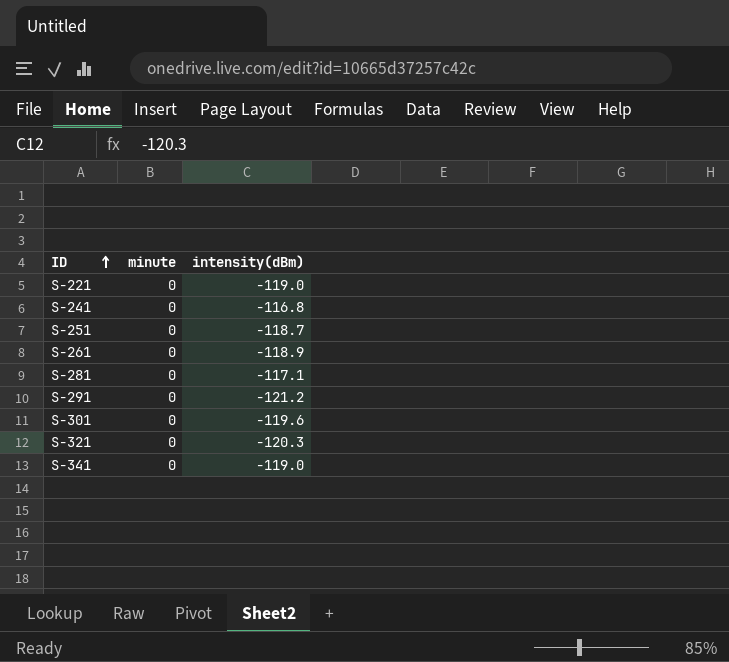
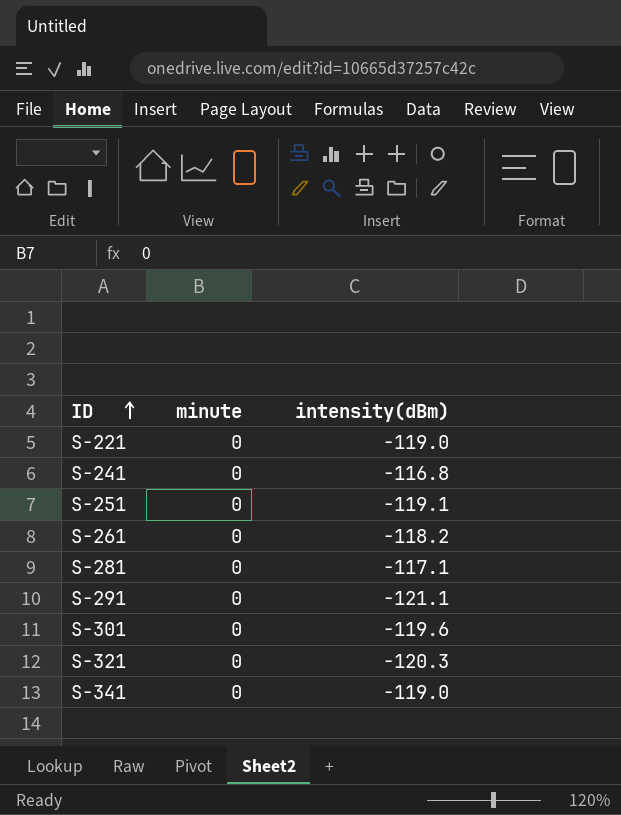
S-251 | intensity(dBm): -118.7 -> -119.1
S-261 | intensity(dBm): -118.9 -> -118.2
S-291 | intensity(dBm): -121.2 -> -121.1

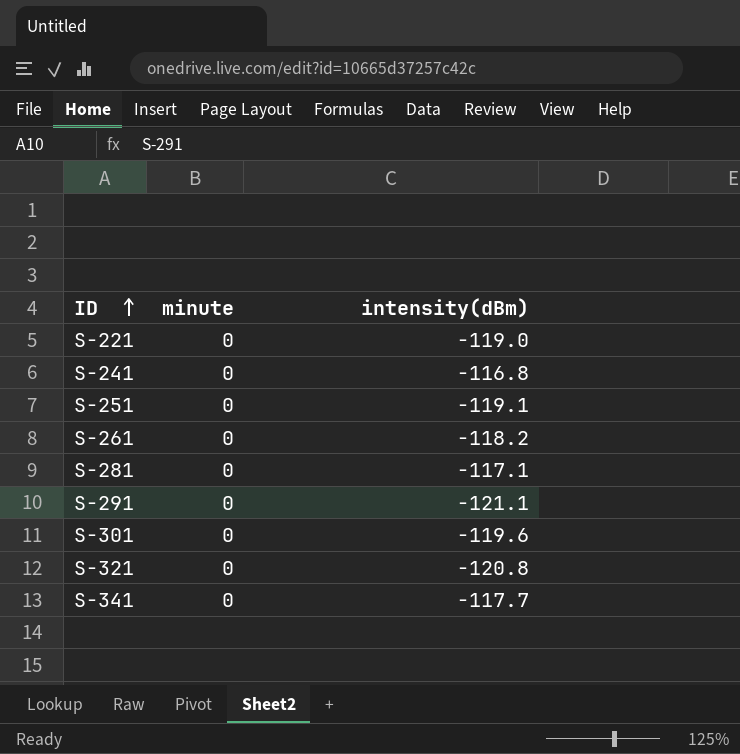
S-321 | intensity(dBm): -120.3 -> -120.8
S-341 | intensity(dBm): -119.0 -> -117.7

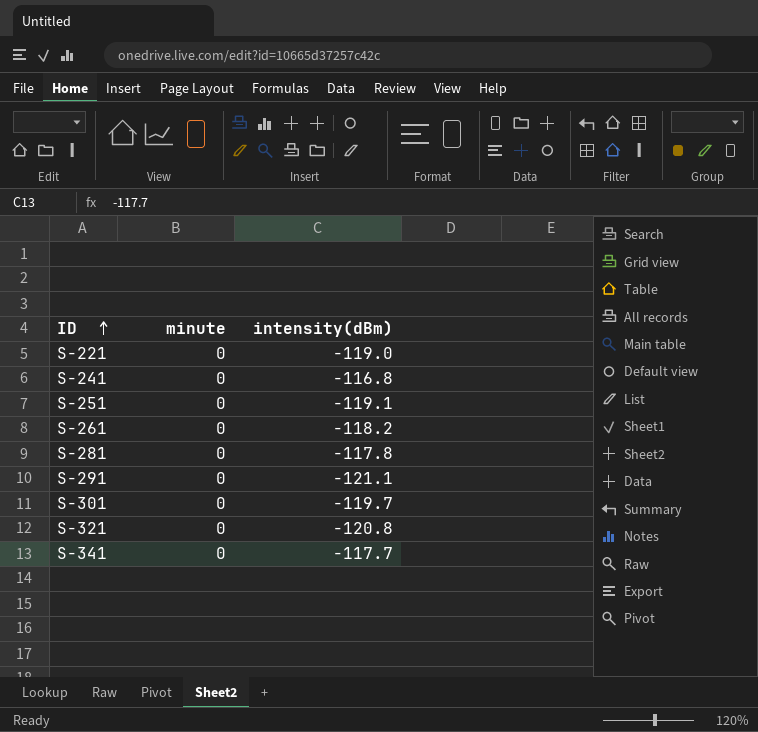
S-281 | intensity(dBm): -117.1 -> -117.8
S-301 | intensity(dBm): -119.6 -> -119.7

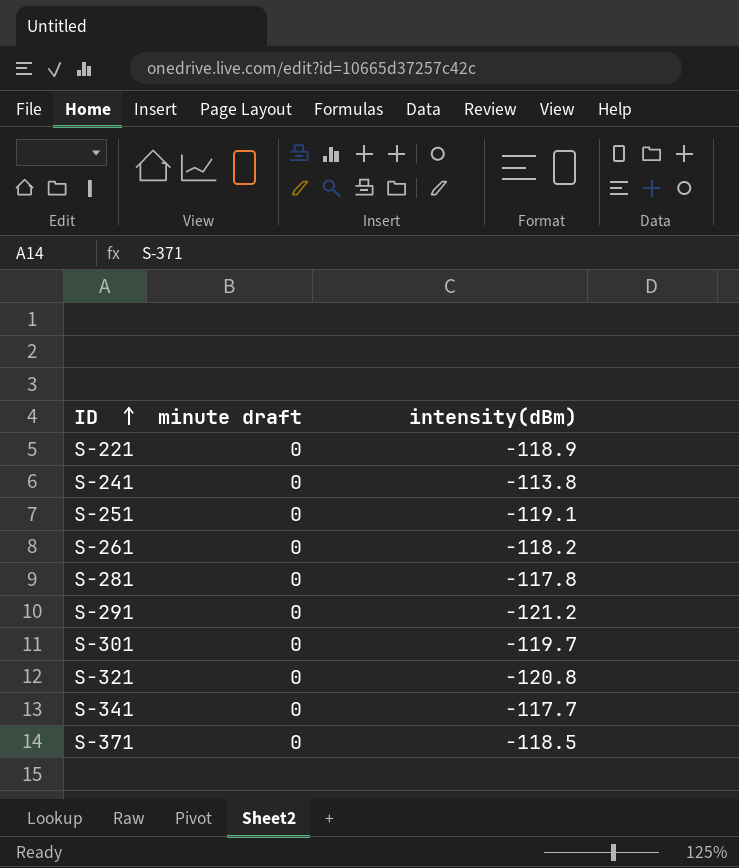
column name: minute -> minute draft
S-221 | intensity(dBm): -119.0 -> -118.9
S-241 | intensity(dBm): -116.8 -> -113.8
S-291 | intensity(dBm): -121.1 -> -121.2
row S-371: none -> 0 | -118.5

